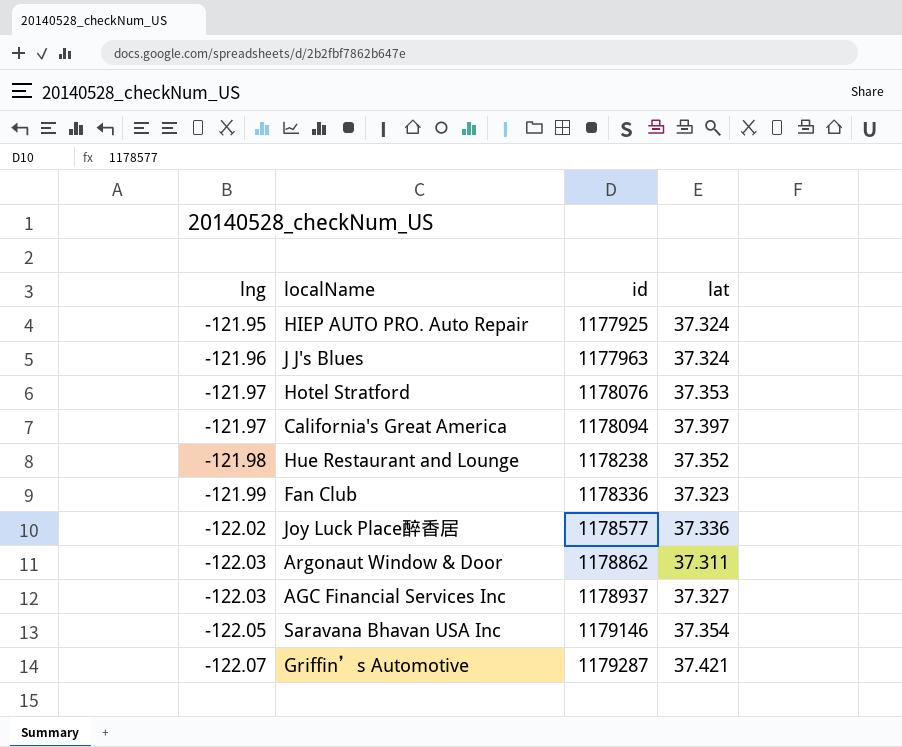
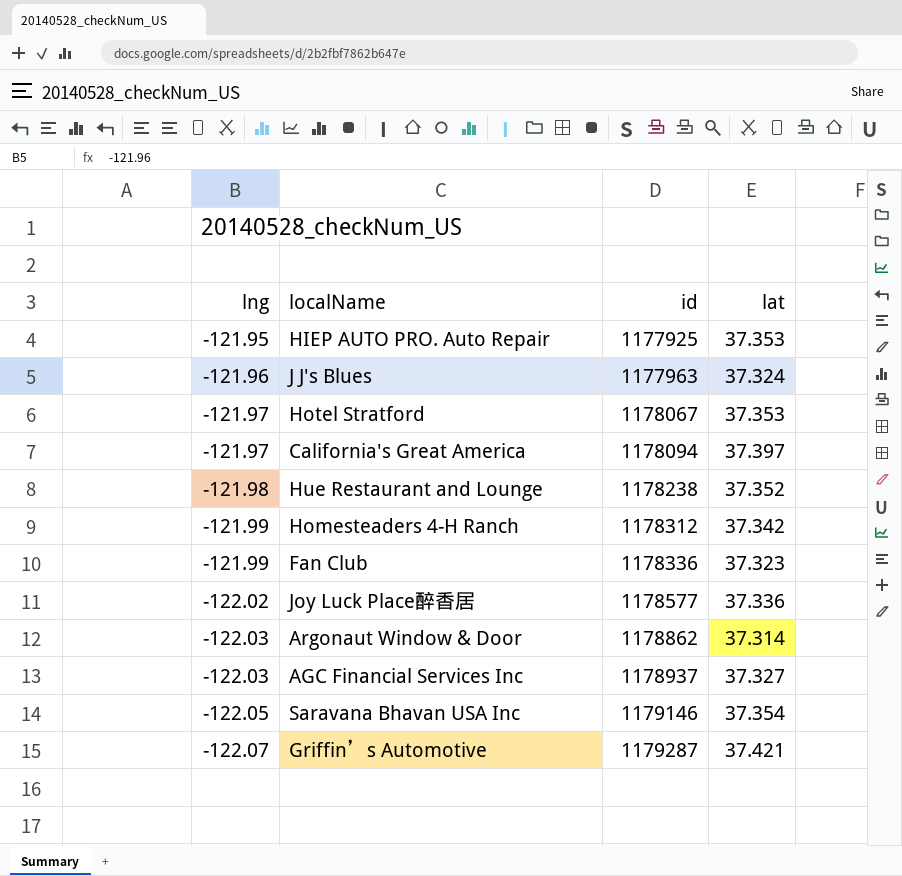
HIEP AUTO PRO. Auto Repair | lat: 37.324 -> 37.353
Hotel Stratford | id: 1178076 -> 1178067
row Homesteaders 4-H Ranch: none -> -121.99 | 1178312 | 37.342
Argonaut Window & Door | lat: 37.311 -> 37.314

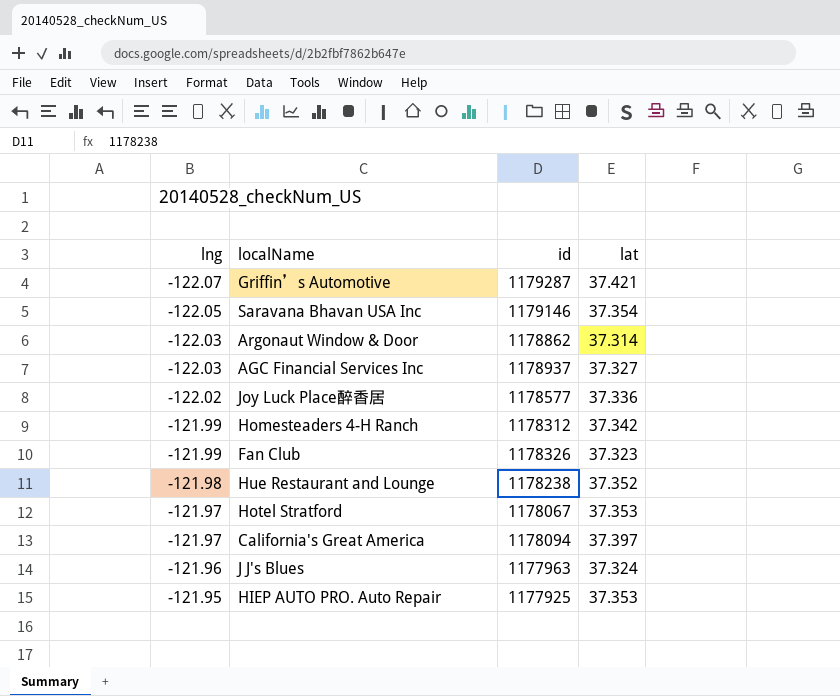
row order: lng descending -> lng ascending
Fan Club | id: 1178336 -> 1178326

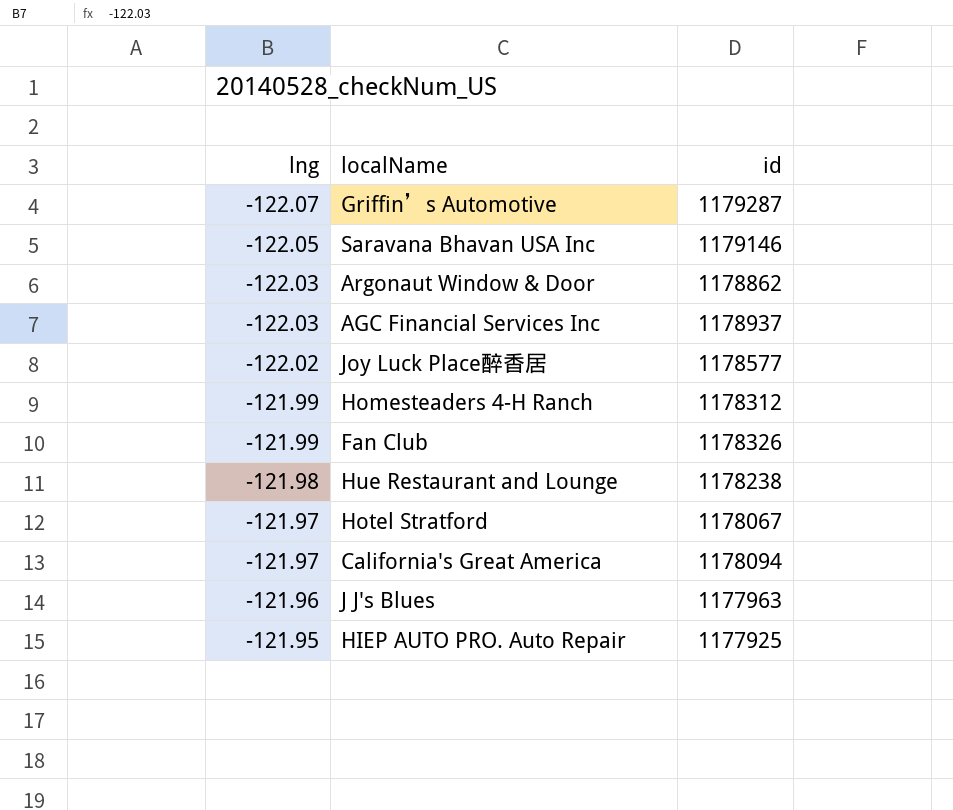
column lat | position: 4 -> none

